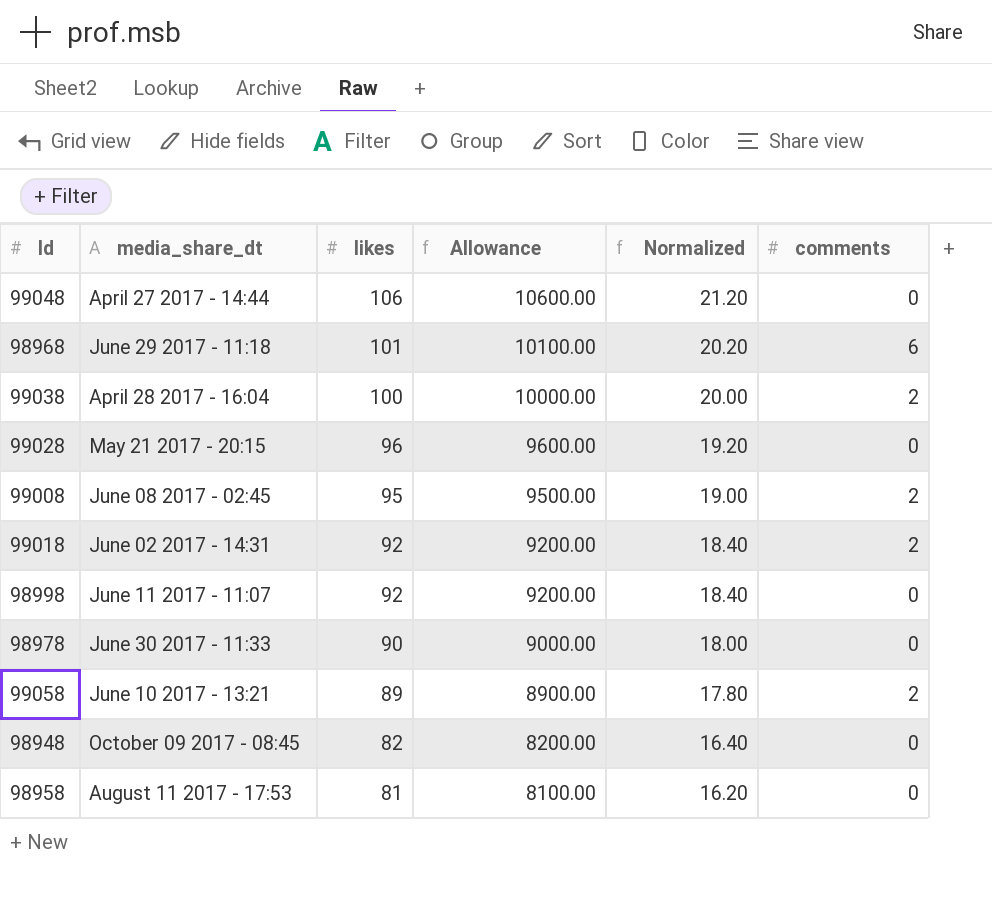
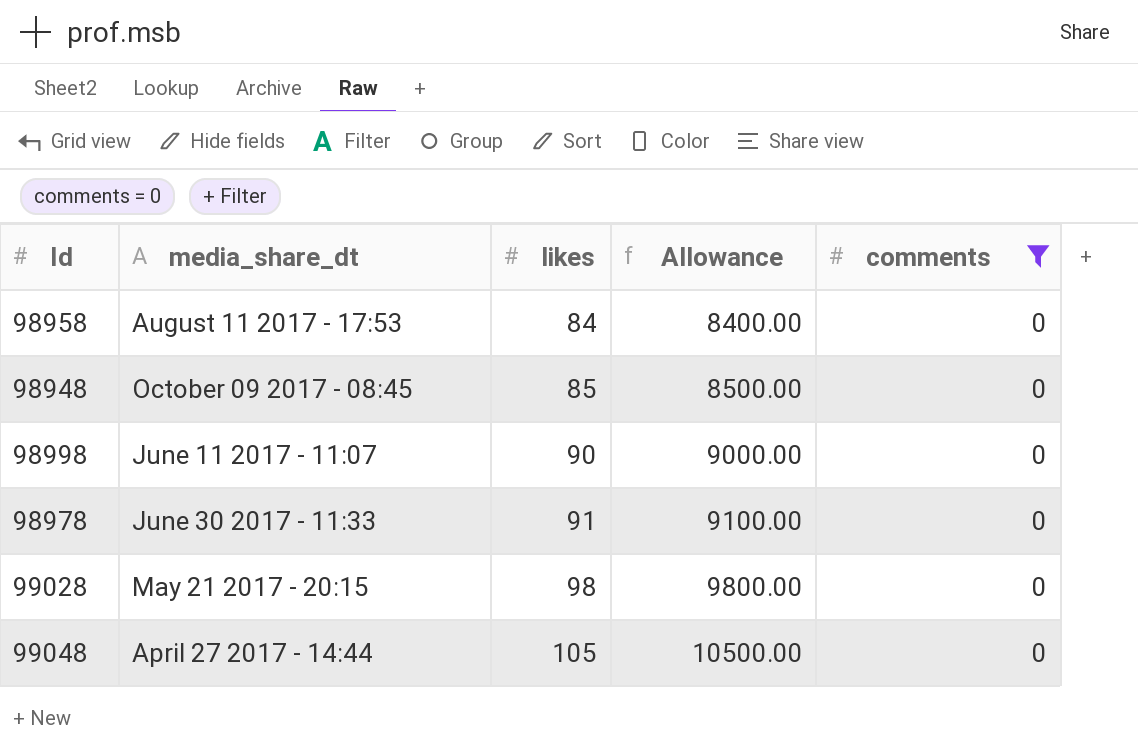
filter: none -> comments = 0
row order: likes descending -> likes ascending
column Normalized | formula: [likes] * 0.2 -> none
98958 | likes: 81 -> 84
98958 | Allowance: 8100.00 -> 8400.00
98948 | likes: 82 -> 85
98948 | Allowance: 8200.00 -> 8500.00
98998 | likes: 92 -> 90
98998 | Allowance: 9200.00 -> 9000.00
98978 | likes: 90 -> 91
98978 | Allowance: 9000.00 -> 9100.00
99028 | likes: 96 -> 98
99028 | Allowance: 9600.00 -> 9800.00
99048 | likes: 106 -> 105
99048 | Allowance: 10600.00 -> 10500.00

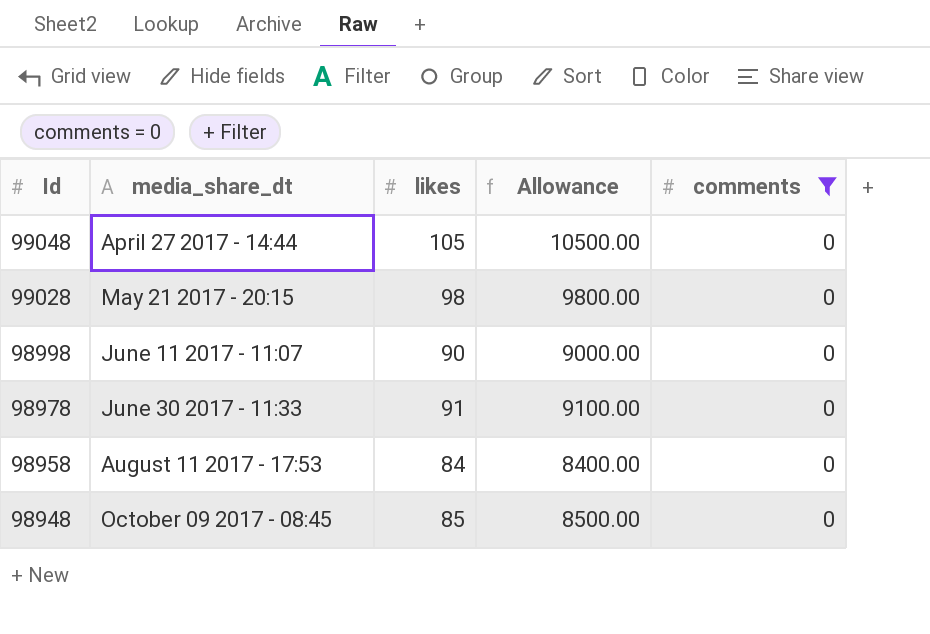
row order: likes ascending -> Id descending

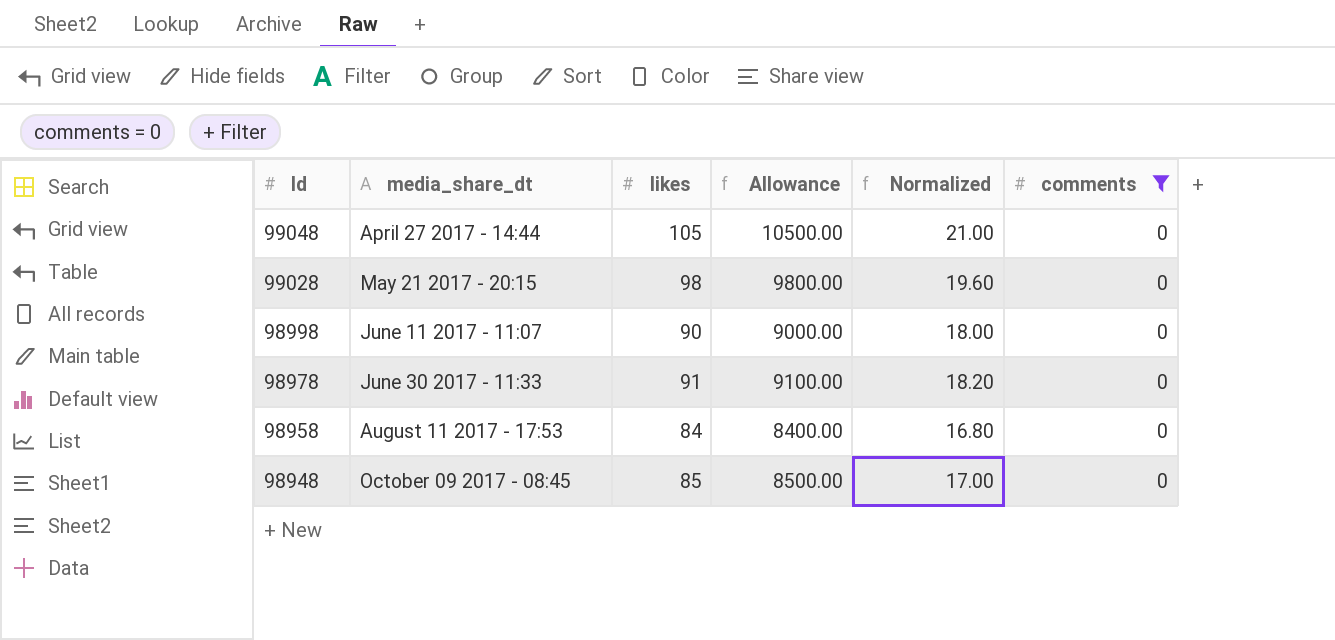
column Normalized | formula: none -> [likes] * 0.2

